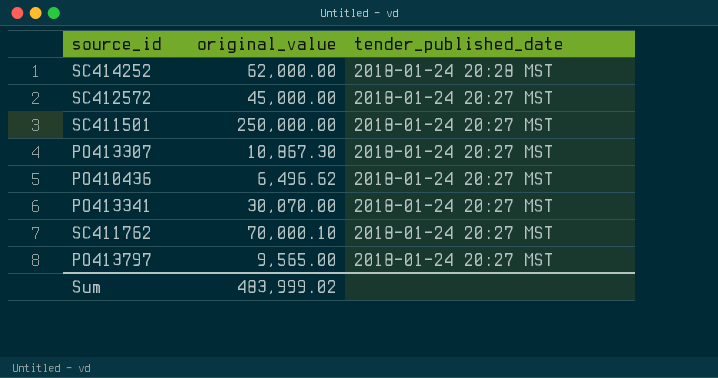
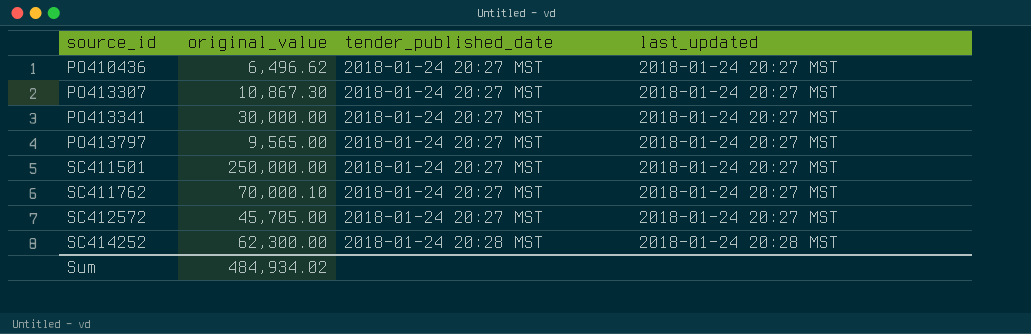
row order: tender_published_date descending -> source_id ascending
column last_updated | position: none -> 4
PO413341 | original_value: 30,070.00 -> 30,000.00
SC412572 | original_value: 45,000.00 -> 45,705.00
SC414252 | original_value: 62,000.00 -> 62,300.00
Sum | original_value: 483,999.02 -> 484,934.02

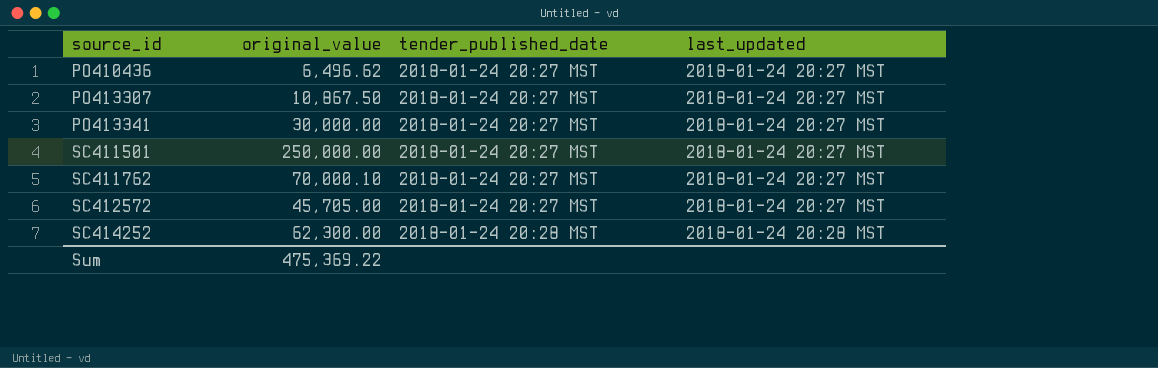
row PO413797: 9,565.00 | 2018-01-24 20:27 MST | 2018-01-24 20:27 MST -> none
PO413307 | original_value: 10,867.30 -> 10,867.50
Sum | original_value: 484,934.02 -> 475,369.22

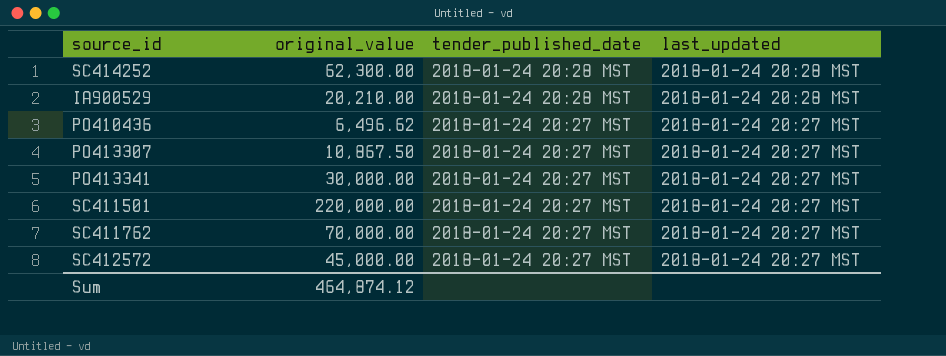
row order: source_id ascending -> tender_published_date descending
row IA900529: none -> 20,210.00 | 2018-01-24 20:28 MST | 2018-01-24 20:28 MST
SC411501 | original_value: 250,000.00 -> 220,000.00
SC411762 | original_value: 70,000.10 -> 70,000.00
SC412572 | original_value: 45,705.00 -> 45,000.00
Sum | original_value: 475,369.22 -> 464,874.12

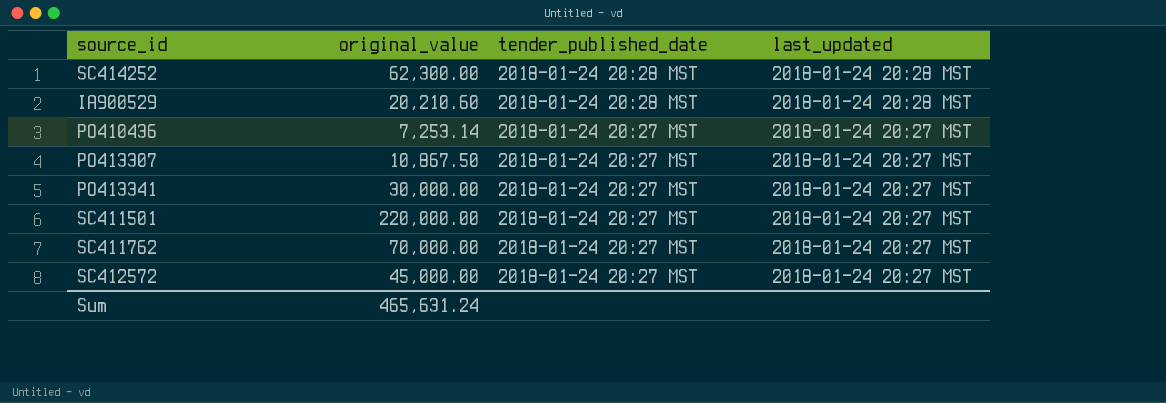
IA900529 | original_value: 20,210.00 -> 20,210.60
PO410436 | original_value: 6,496.62 -> 7,253.14
Sum | original_value: 464,874.12 -> 465,631.24

